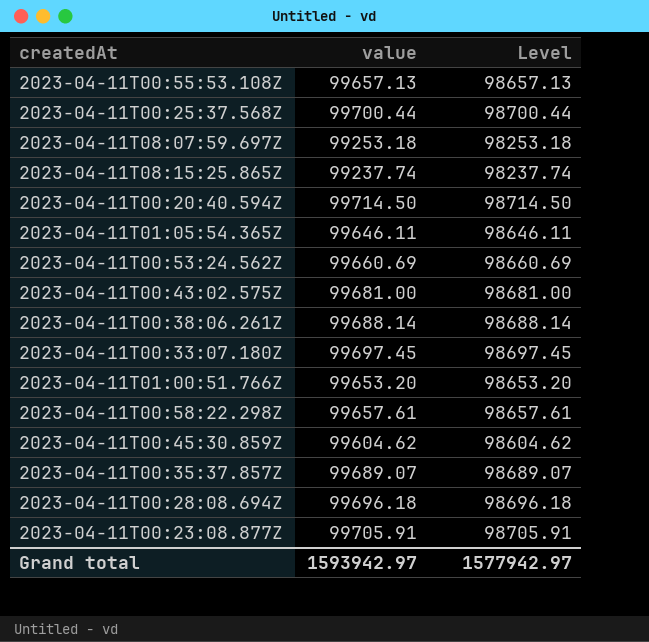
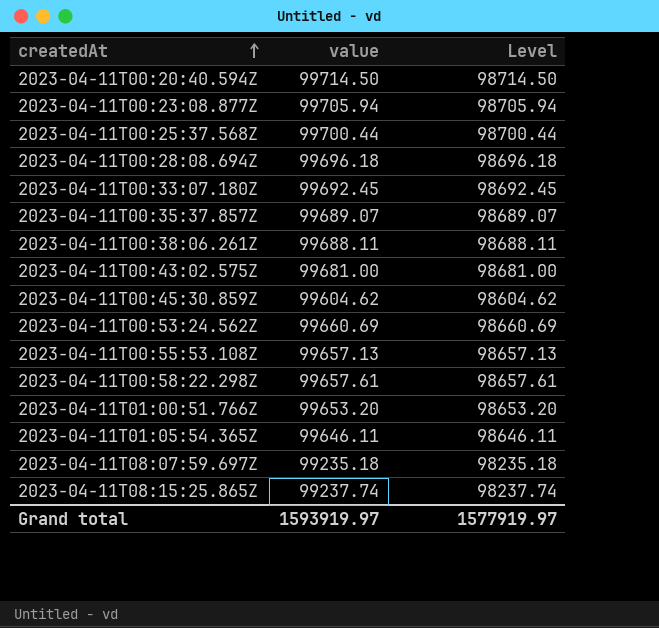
row order: none -> createdAt ascending
2023-04-11T00:23:08.877Z | value: 99705.91 -> 99705.94
2023-04-11T00:23:08.877Z | Level: 98705.91 -> 98705.94
2023-04-11T00:33:07.180Z | value: 99697.45 -> 99692.45
2023-04-11T00:33:07.180Z | Level: 98697.45 -> 98692.45
2023-04-11T00:38:06.261Z | value: 99688.14 -> 99688.11
2023-04-11T00:38:06.261Z | Level: 98688.14 -> 98688.11
2023-04-11T08:07:59.697Z | value: 99253.18 -> 99235.18
2023-04-11T08:07:59.697Z | Level: 98253.18 -> 98235.18
Grand total | value: 1593942.97 -> 1593919.97
Grand total | Level: 1577942.97 -> 1577919.97

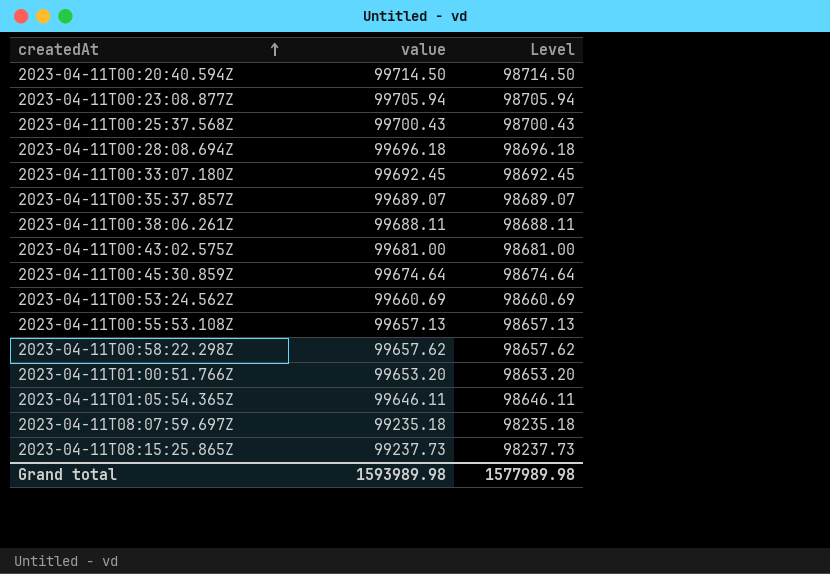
2023-04-11T00:25:37.568Z | value: 99700.44 -> 99700.43
2023-04-11T00:25:37.568Z | Level: 98700.44 -> 98700.43
2023-04-11T00:45:30.859Z | value: 99604.62 -> 99674.64
2023-04-11T00:45:30.859Z | Level: 98604.62 -> 98674.64
2023-04-11T00:58:22.298Z | value: 99657.61 -> 99657.62
2023-04-11T00:58:22.298Z | Level: 98657.61 -> 98657.62
2023-04-11T08:15:25.865Z | value: 99237.74 -> 99237.73
2023-04-11T08:15:25.865Z | Level: 98237.74 -> 98237.73
Grand total | value: 1593919.97 -> 1593989.98
Grand total | Level: 1577919.97 -> 1577989.98

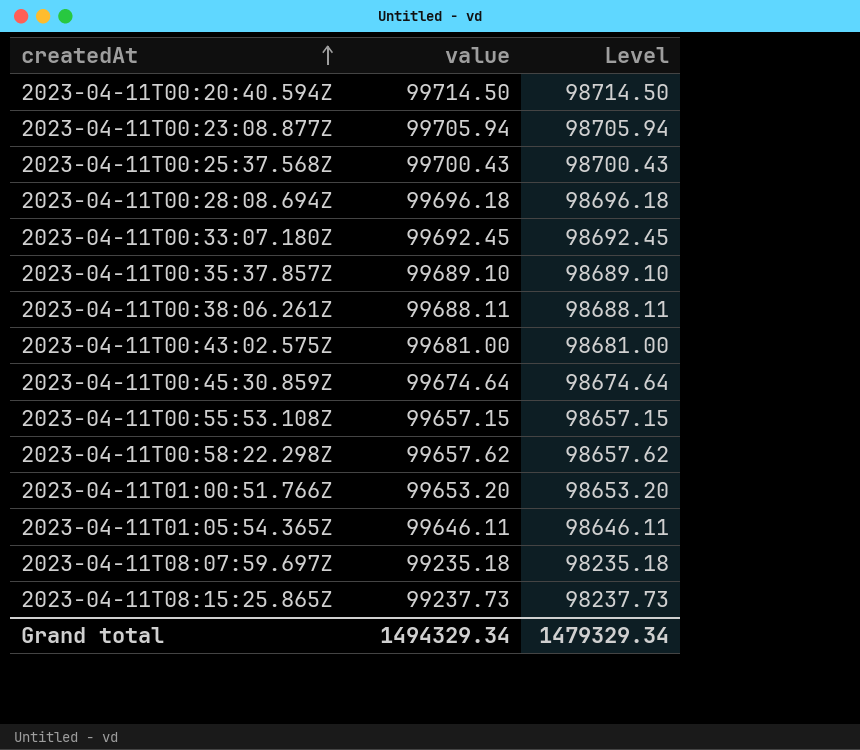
row 2023-04-11T00:53:24.562Z: 99660.69 | 98660.69 -> none
2023-04-11T00:35:37.857Z | value: 99689.07 -> 99689.10
2023-04-11T00:35:37.857Z | Level: 98689.07 -> 98689.10
2023-04-11T00:55:53.108Z | value: 99657.13 -> 99657.15
2023-04-11T00:55:53.108Z | Level: 98657.13 -> 98657.15
Grand total | value: 1593989.98 -> 1494329.34
Grand total | Level: 1577989.98 -> 1479329.34

